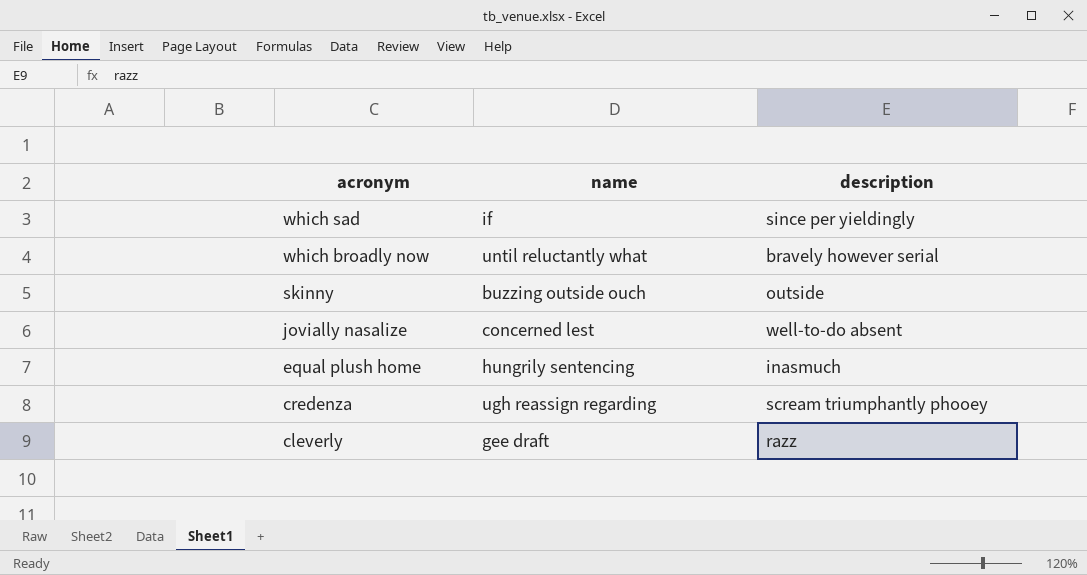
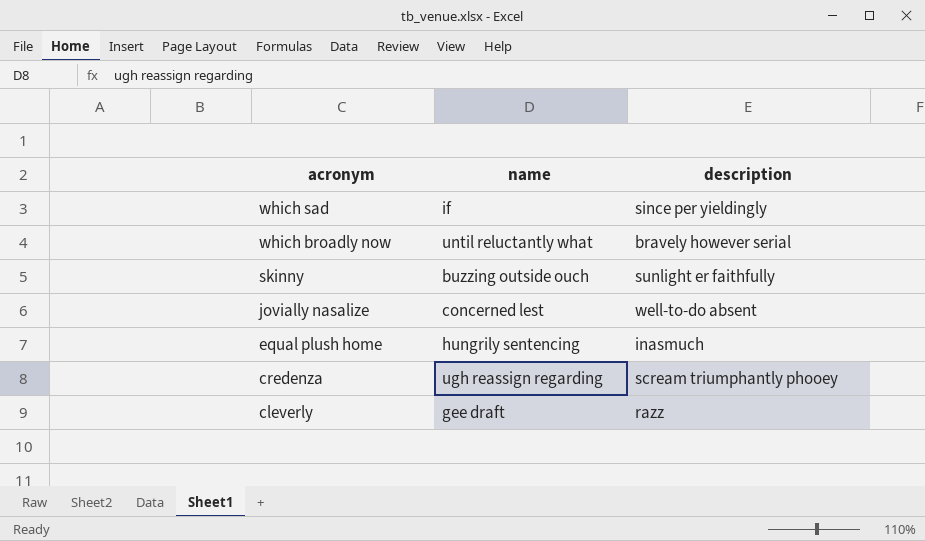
skinny | description: outside -> sunlight er faithfully

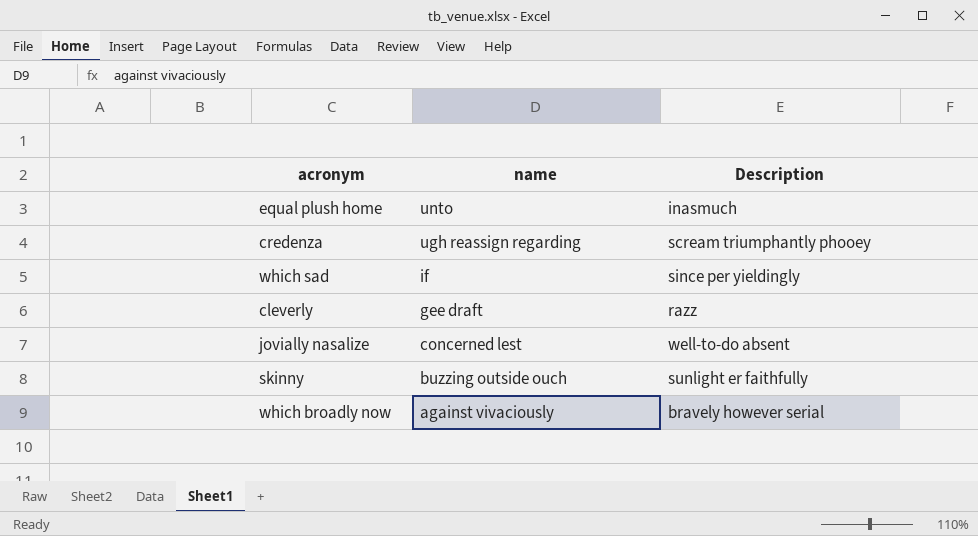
row order: acronym descending -> name descending
column name: description -> Description
equal plush home | name: hungrily sentencing -> unto
which broadly now | name: until reluctantly what -> against vivaciously

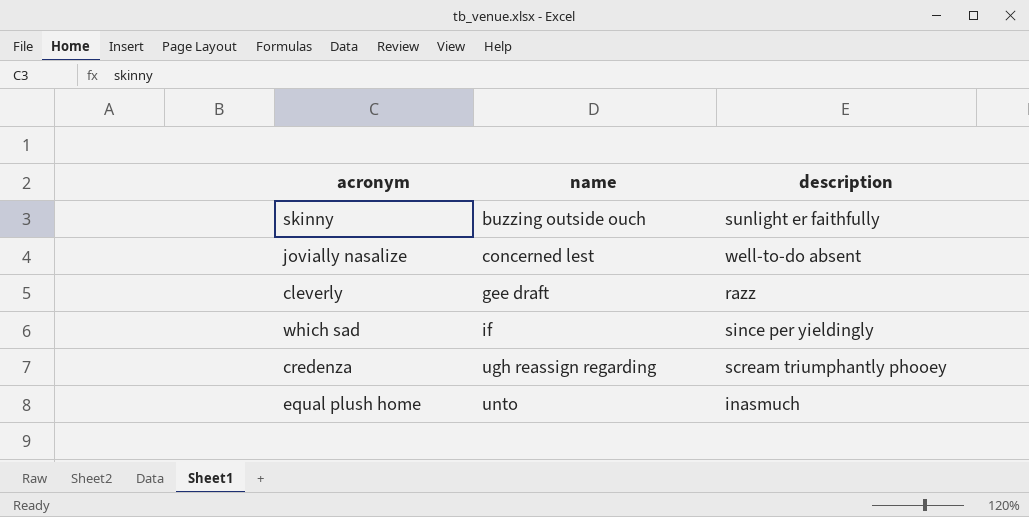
row order: name descending -> name ascending
column name: Description -> description
row which broadly now: against vivaciously | bravely however serial -> none

